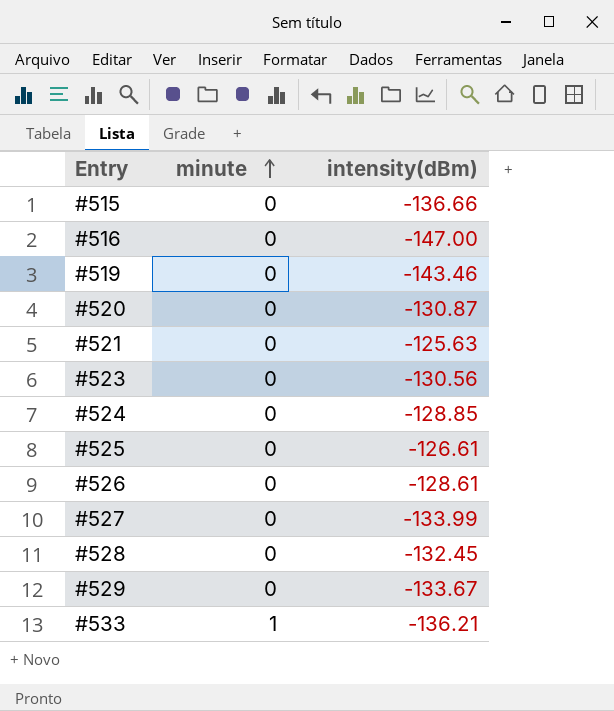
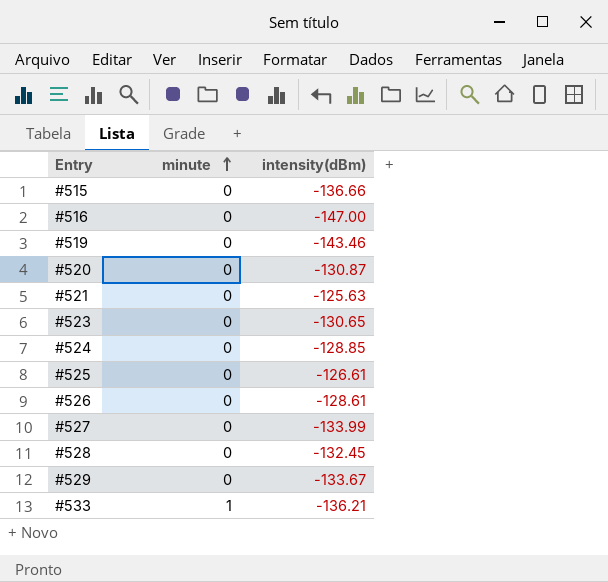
#523 | intensity(dBm): -130.56 -> -130.65

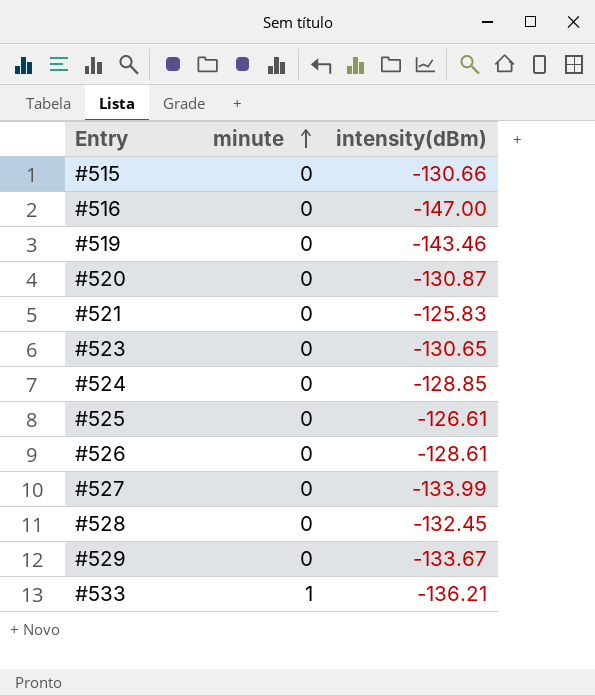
#515 | intensity(dBm): -136.66 -> -130.66
#521 | intensity(dBm): -125.63 -> -125.83

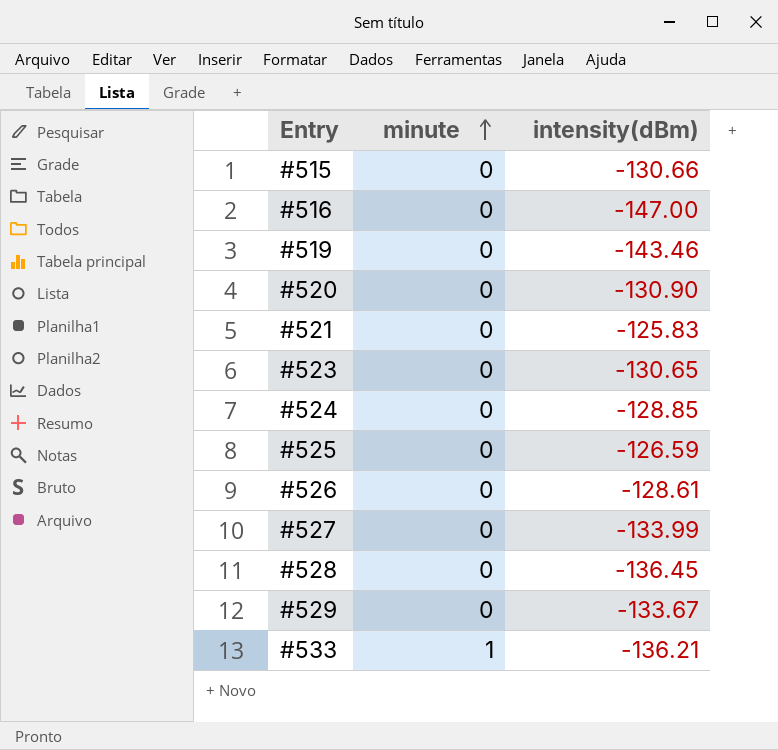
#520 | intensity(dBm): -130.87 -> -130.90
#525 | intensity(dBm): -126.61 -> -126.59
#528 | intensity(dBm): -132.45 -> -136.45

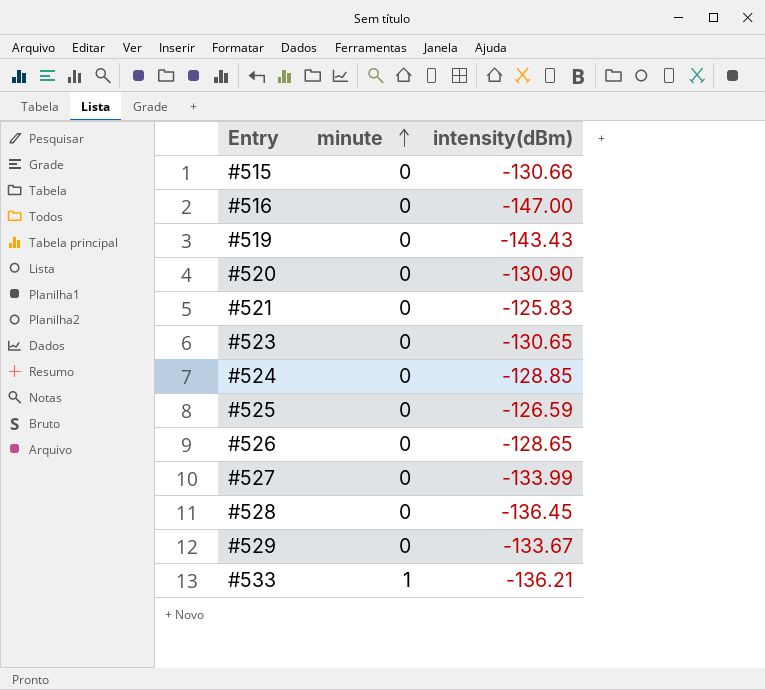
#519 | intensity(dBm): -143.46 -> -143.43
#526 | intensity(dBm): -128.61 -> -128.65

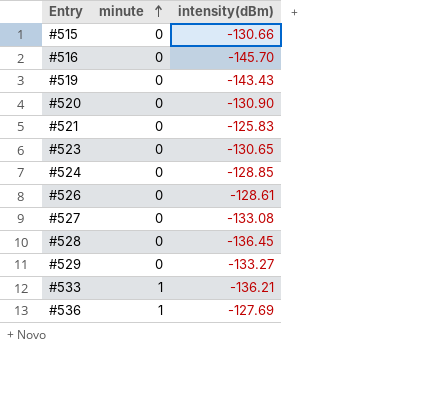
row #525: 0 | -126.59 -> none
#516 | intensity(dBm): -147.00 -> -145.70
#526 | intensity(dBm): -128.65 -> -128.61
#527 | intensity(dBm): -133.99 -> -133.08
#529 | intensity(dBm): -133.67 -> -133.27
row #536: none -> 1 | -127.69

